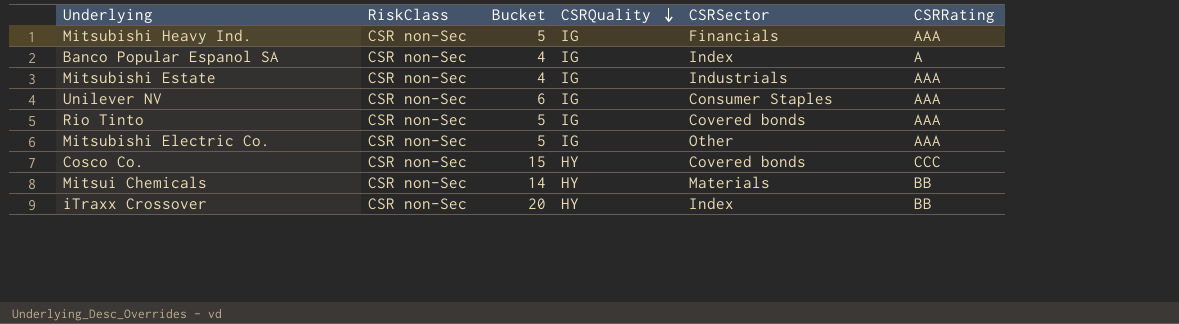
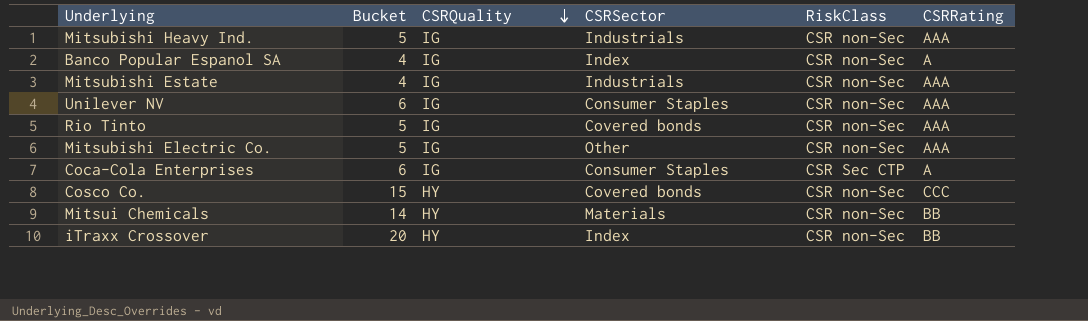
column RiskClass | position: 2 -> 5
Mitsubishi Heavy Ind. | CSRSector: Financials -> Industrials
row Coca-Cola Enterprises: none -> 6 | IG | Consumer Staples | CSR Sec CTP | A

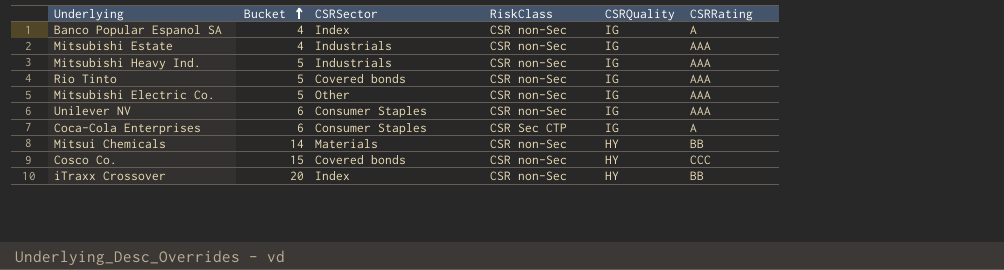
row order: CSRQuality descending -> Bucket ascending
column CSRQuality | position: 3 -> 5

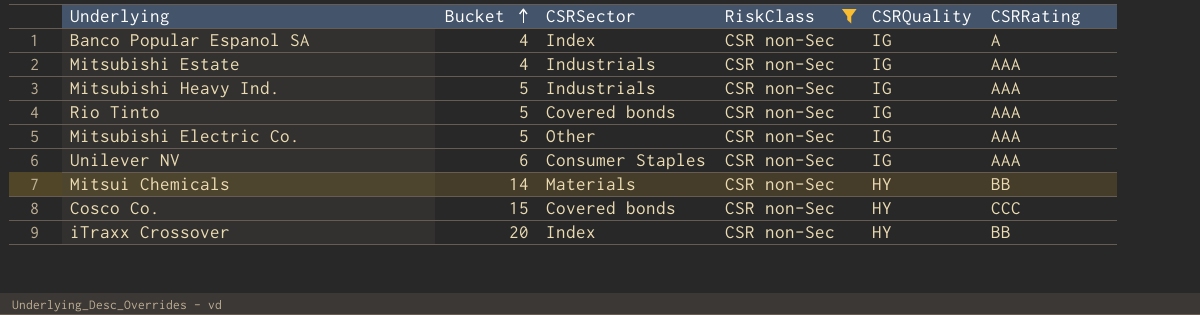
filter: none -> RiskClass = CSR non-Sec

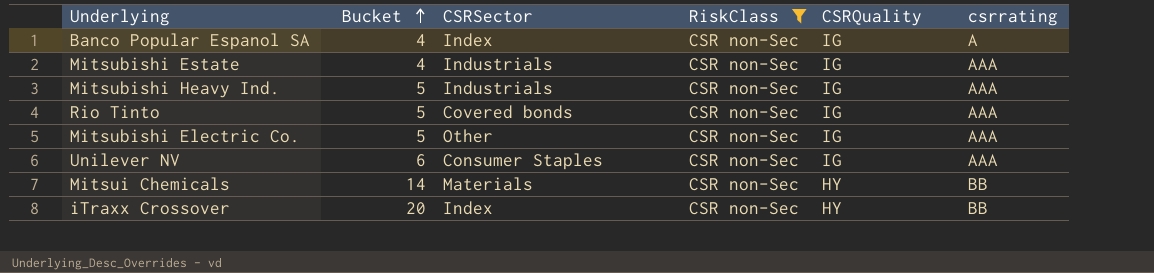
column name: CSRRating -> csrrating
row Cosco Co.: 15 | Covered bonds | CSR non-Sec | HY | CCC -> none

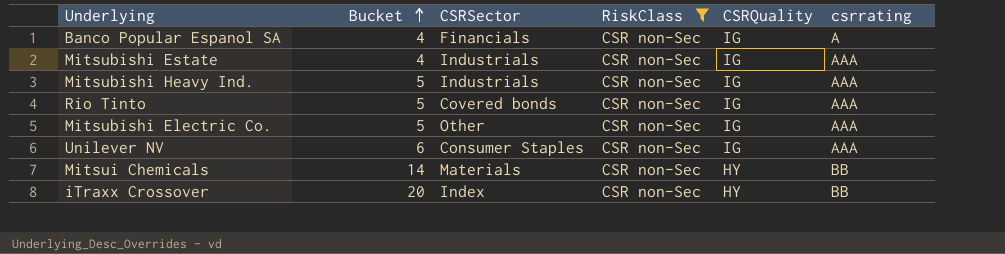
Banco Popular Espanol SA | CSRSector: Index -> Financials

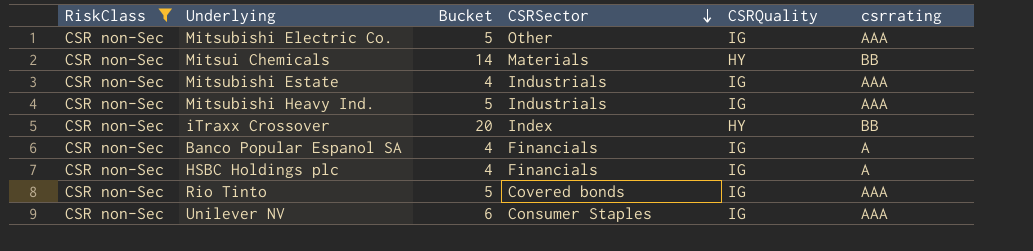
row order: Bucket ascending -> CSRSector descending
column RiskClass | position: 4 -> 1
row HSBC Holdings plc: none -> CSR non-Sec | 4 | Financials | IG | A

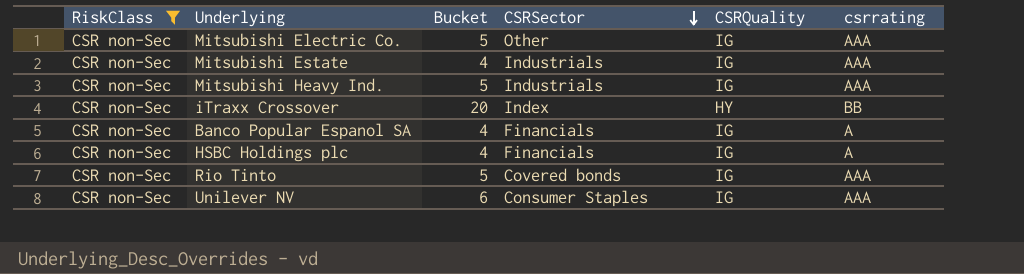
row Mitsui Chemicals: CSR non-Sec | 14 | Materials | HY | BB -> none

